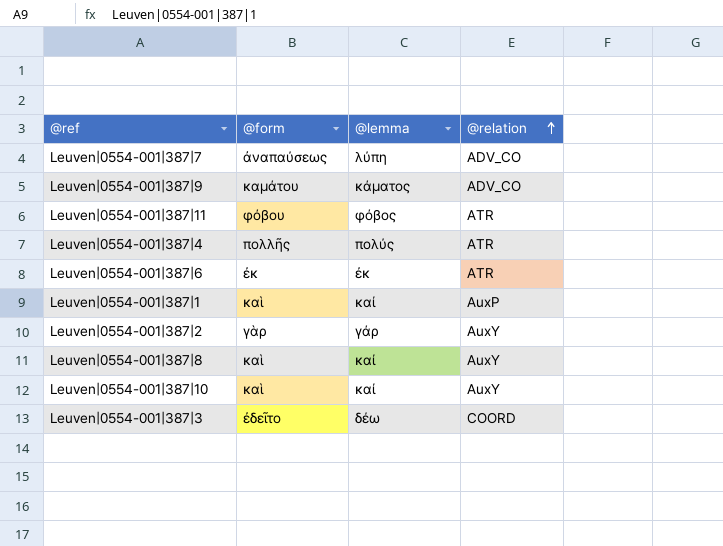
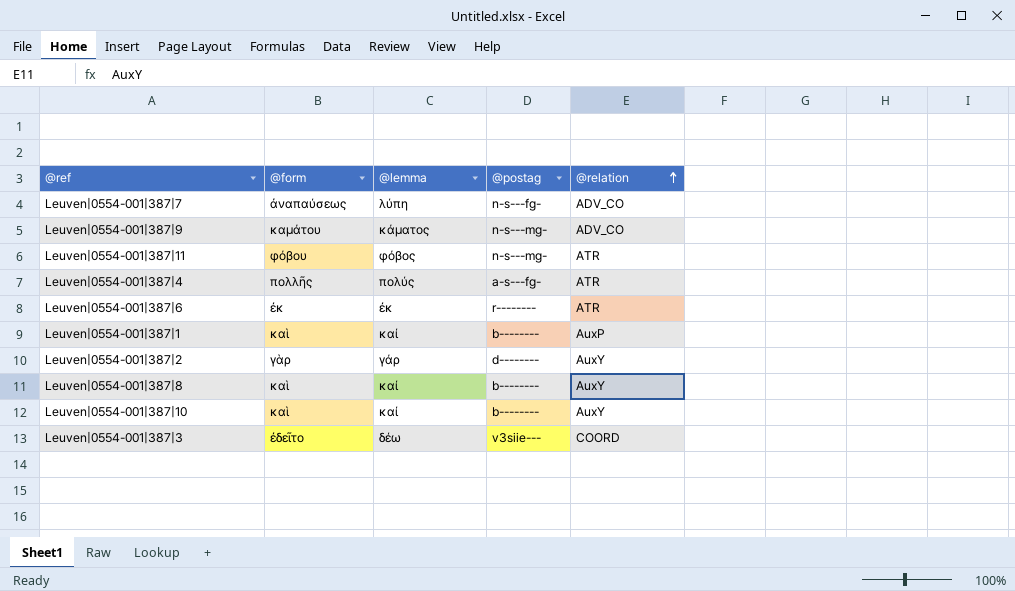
column @postag | position: none -> 4

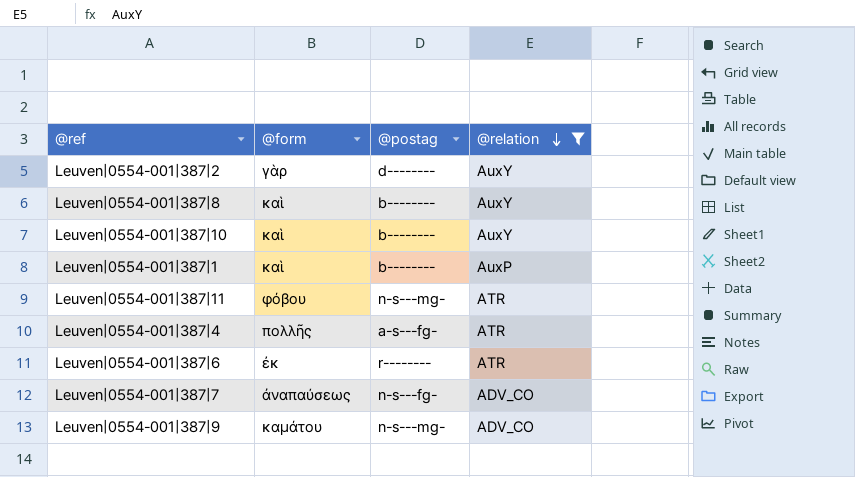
filter: none -> @relation != COORD
row order: @relation ascending -> @relation descending
column @lemma | position: 3 -> none

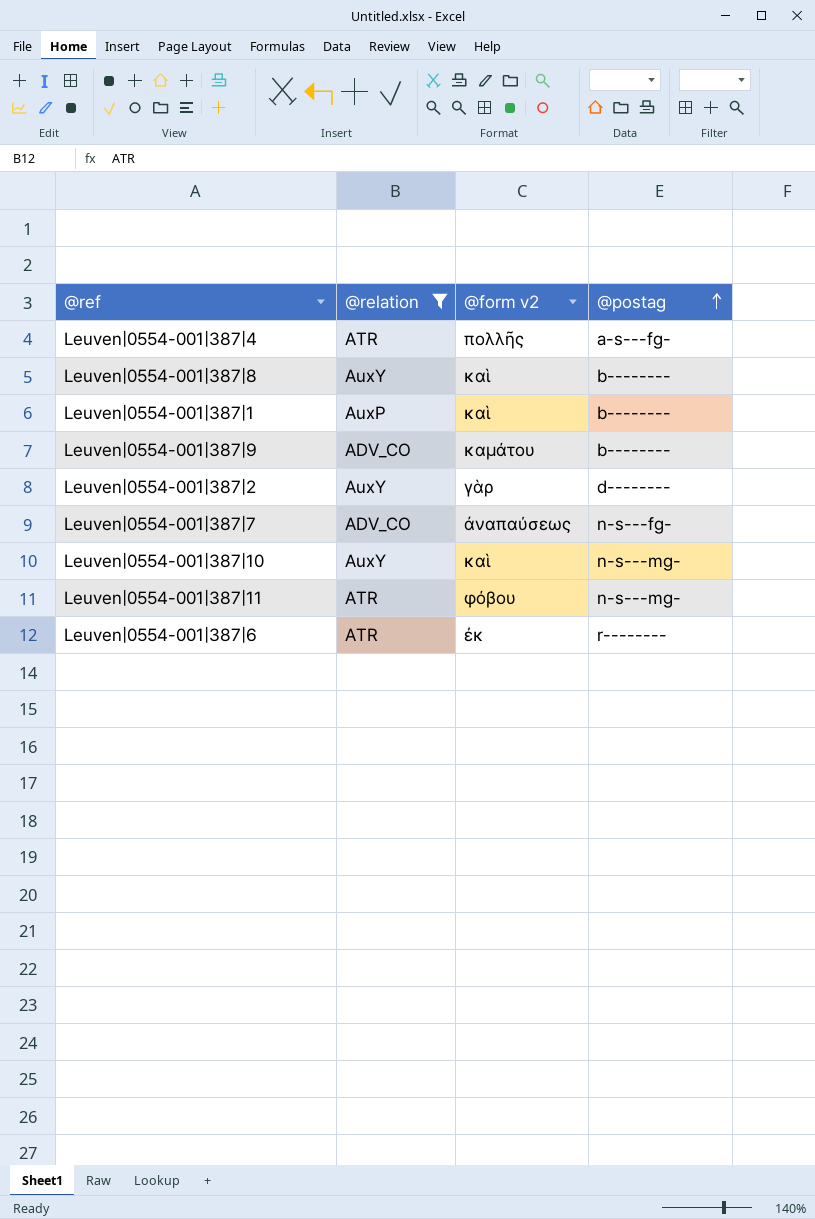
row order: @relation descending -> @postag ascending
column @relation | position: 4 -> 2
column name: @form -> @form v2
Leuven|0554-001|387|9 | @postag: n-s---mg- -> b--------
Leuven|0554-001|387|10 | @postag: b-------- -> n-s---mg-

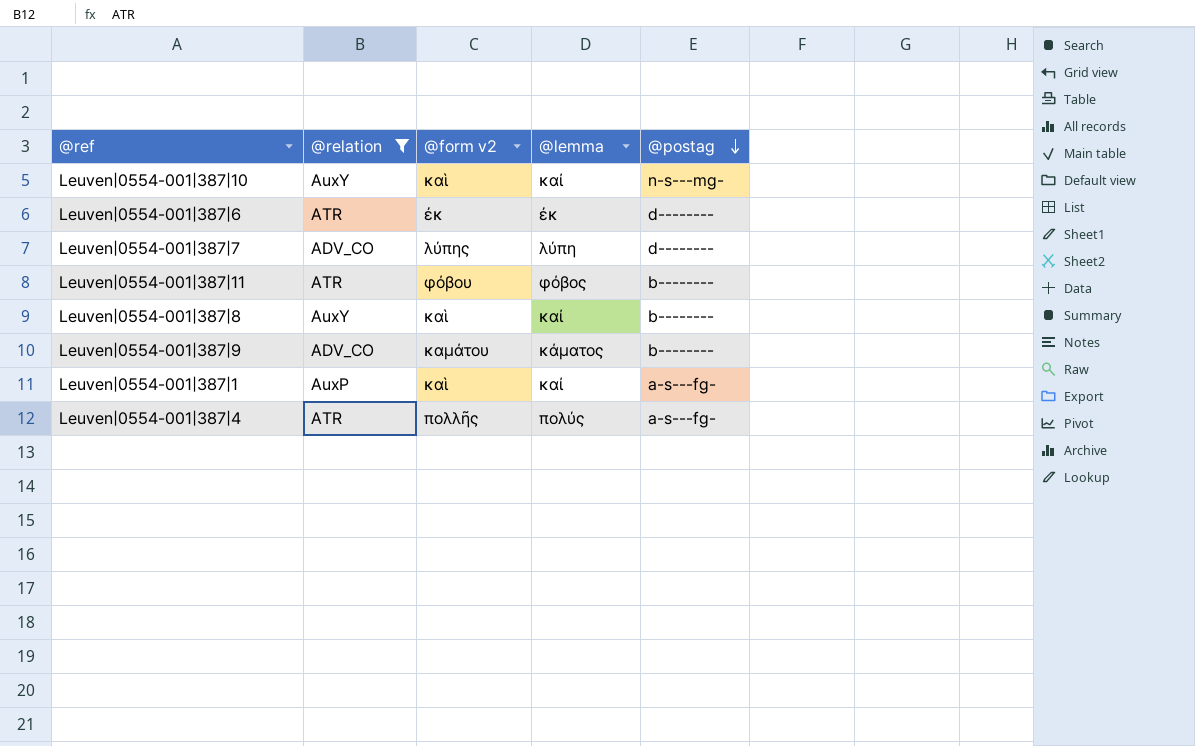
row order: @postag ascending -> @postag descending
column @lemma | position: none -> 4
row Leuven|0554-001|387|2: AuxY | γὰρ | d-------- -> none
Leuven|0554-001|387|6 | @postag: r-------- -> d--------
Leuven|0554-001|387|7 | @form v2: ἀναπαύσεως -> λύπης
Leuven|0554-001|387|7 | @postag: n-s---fg- -> d--------
Leuven|0554-001|387|11 | @postag: n-s---mg- -> b--------
Leuven|0554-001|387|1 | @postag: b-------- -> a-s---fg-

